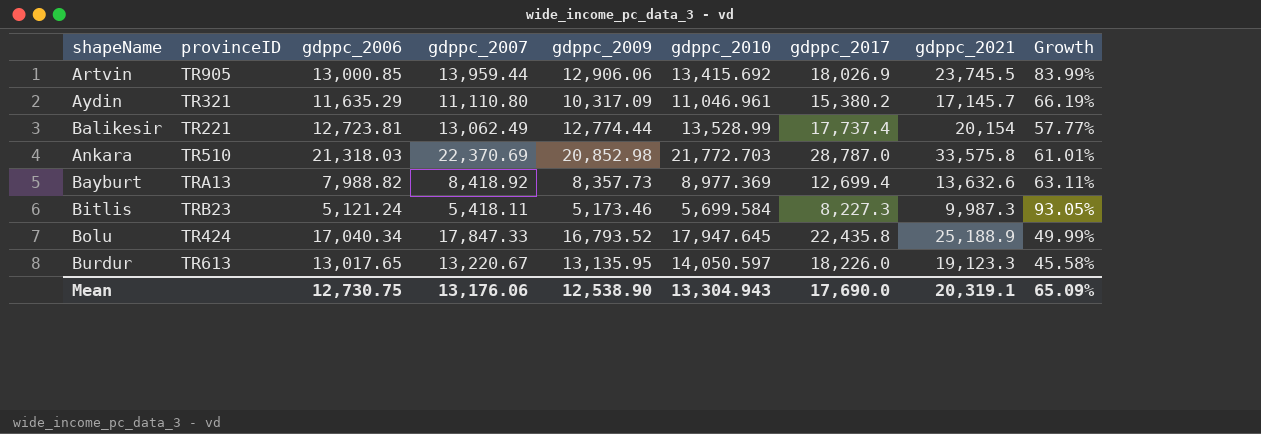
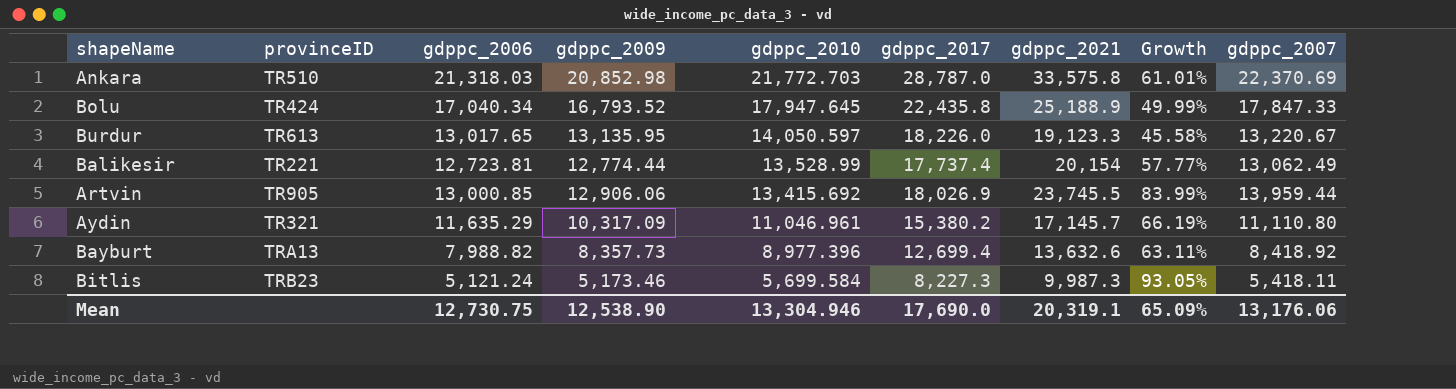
row order: none -> gdppc_2010 descending
column gdppc_2007 | position: 4 -> 9
Bayburt | gdppc_2010: 8,977.369 -> 8,977.396
Mean | gdppc_2010: 13,304.943 -> 13,304.946

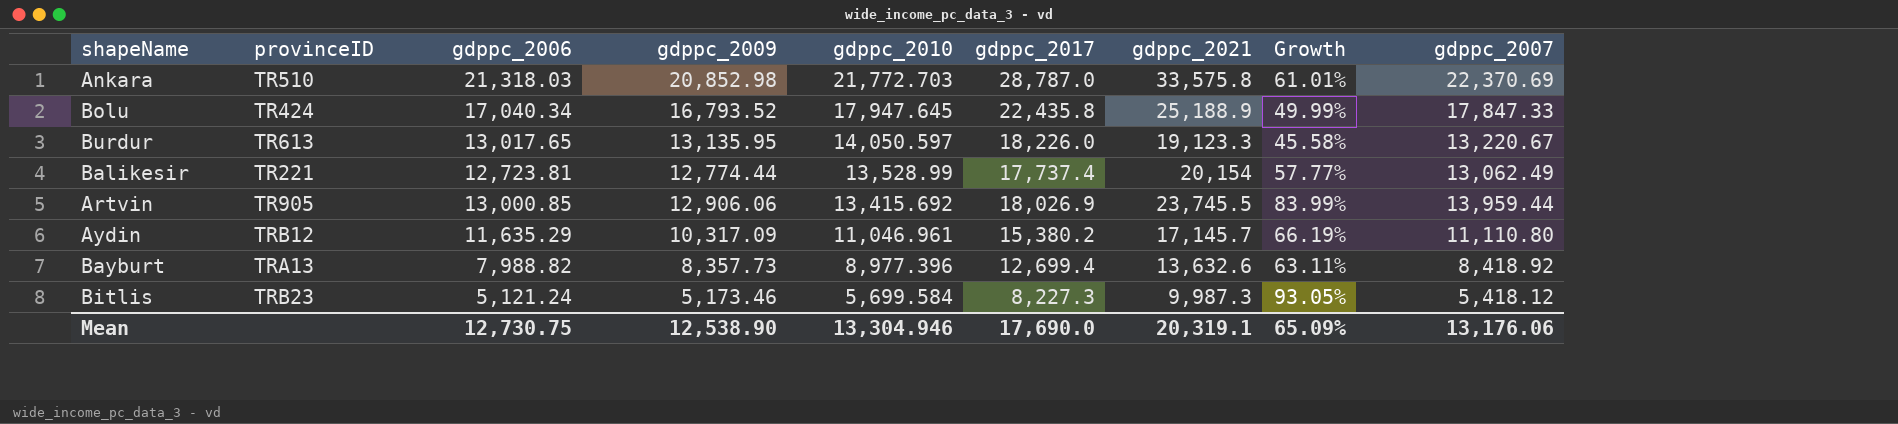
Aydin | provinceID: TR321 -> TRB12
Bitlis | gdppc_2007: 5,418.11 -> 5,418.12

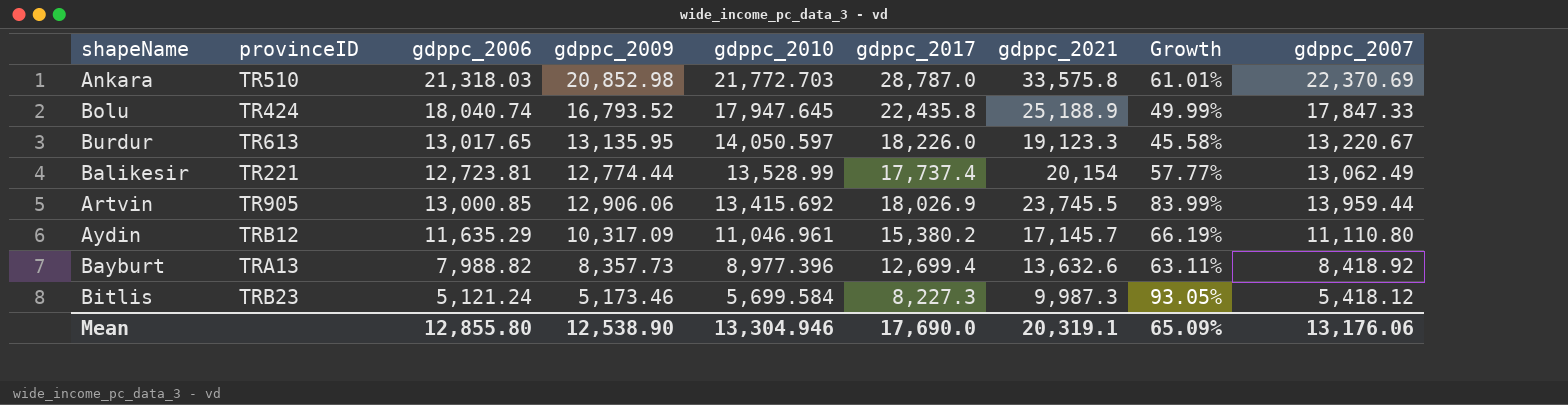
Bolu | gdppc_2006: 17,040.34 -> 18,040.74
Mean | gdppc_2006: 12,730.75 -> 12,855.80

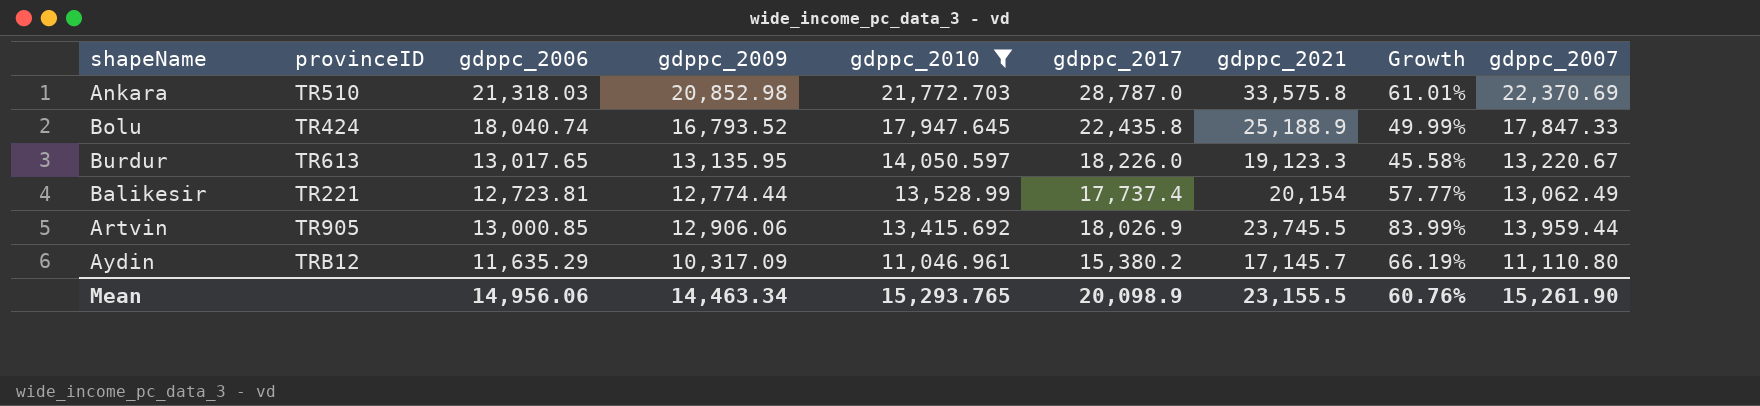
filter: none -> gdppc_2010 >= 11,046.961
Mean | gdppc_2006: 12,855.80 -> 14,956.06
Mean | gdppc_2009: 12,538.90 -> 14,463.34
Mean | gdppc_2010: 13,304.946 -> 15,293.765
Mean | gdppc_2017: 17,690.0 -> 20,098.9
Mean | gdppc_2021: 20,319.1 -> 23,155.5
Mean | Growth: 65.09% -> 60.76%
Mean | gdppc_2007: 13,176.06 -> 15,261.90

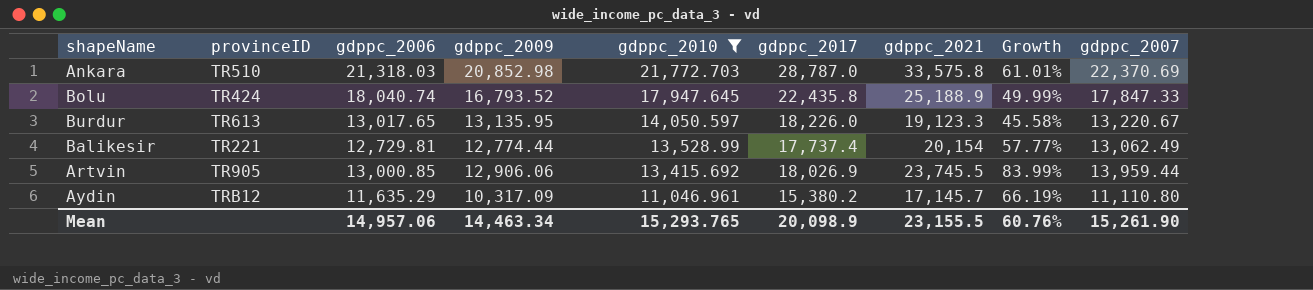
Balikesir | gdppc_2006: 12,723.81 -> 12,729.81
Mean | gdppc_2006: 14,956.06 -> 14,957.06

